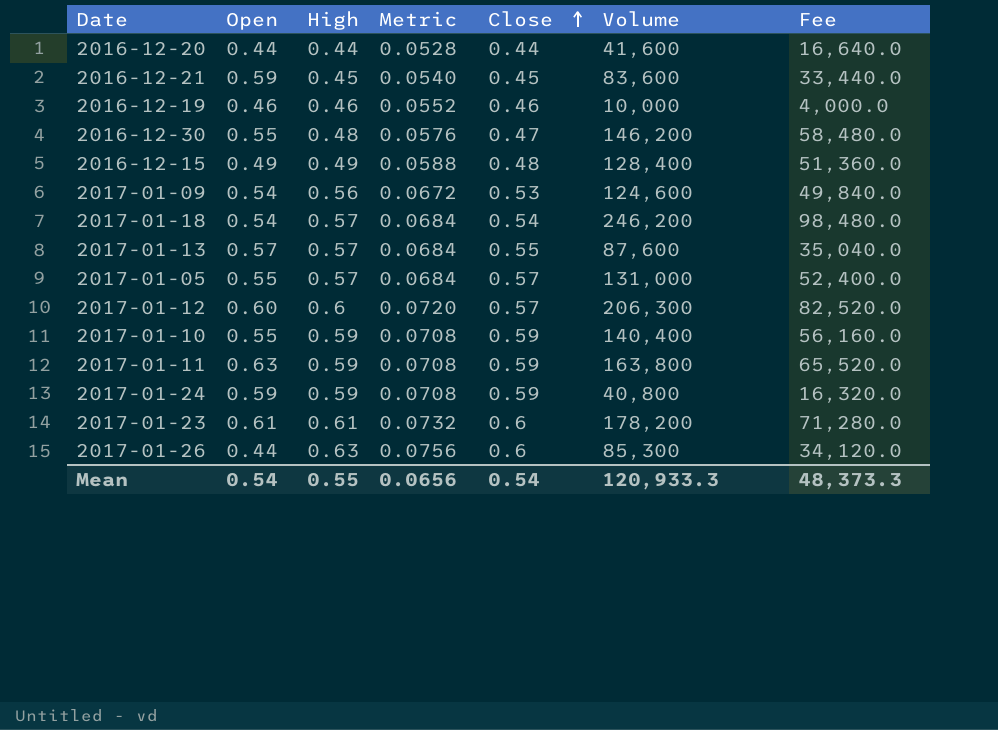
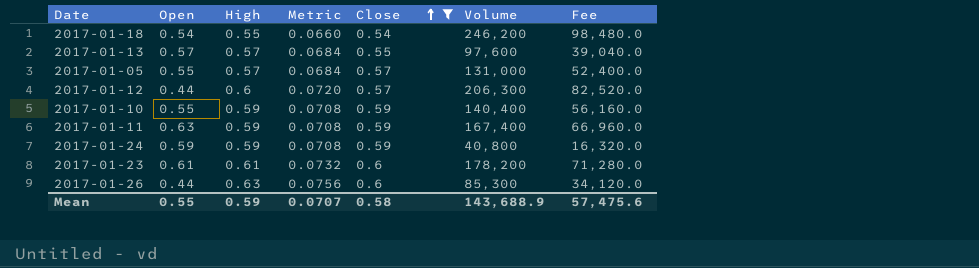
filter: none -> Close >= 0.54
2017-01-18 | High: 0.57 -> 0.55
2017-01-18 | Metric: 0.0684 -> 0.0660
2017-01-13 | Volume: 87,600 -> 97,600
2017-01-13 | Fee: 35,040.0 -> 39,040.0
2017-01-12 | Open: 0.60 -> 0.44
2017-01-11 | Volume: 163,800 -> 167,400
2017-01-11 | Fee: 65,520.0 -> 66,960.0
Mean | Open: 0.54 -> 0.55
Mean | High: 0.55 -> 0.59
Mean | Metric: 0.0656 -> 0.0707
Mean | Close: 0.54 -> 0.58
Mean | Volume: 120,933.3 -> 143,688.9
Mean | Fee: 48,373.3 -> 57,475.6

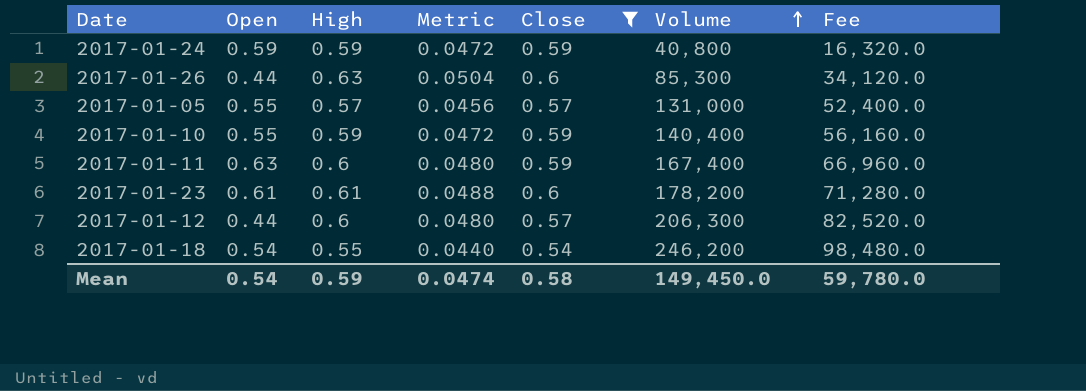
row order: Close ascending -> Volume ascending
column Metric | formula: [High] * 0.12 -> [High] * 0.08
row 2017-01-13: 0.57 | 0.57 | 0.0684 | 0.55 | 97,600 | 39,040.0 -> none
2017-01-11 | High: 0.59 -> 0.6
Mean | Open: 0.55 -> 0.54
Mean | Metric: 0.0707 -> 0.0474
Mean | Volume: 143,688.9 -> 149,450.0
Mean | Fee: 57,475.6 -> 59,780.0

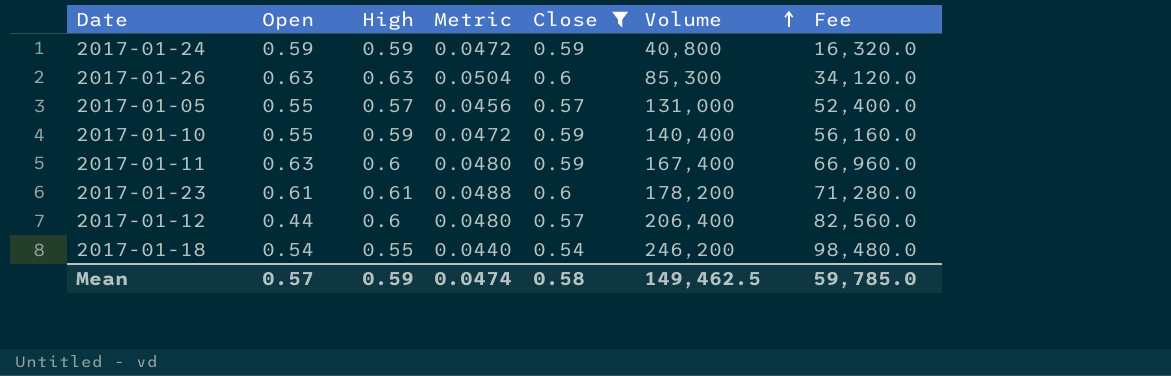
2017-01-26 | Open: 0.44 -> 0.63
2017-01-12 | Volume: 206,300 -> 206,400
2017-01-12 | Fee: 82,520.0 -> 82,560.0
Mean | Open: 0.54 -> 0.57
Mean | Volume: 149,450.0 -> 149,462.5
Mean | Fee: 59,780.0 -> 59,785.0

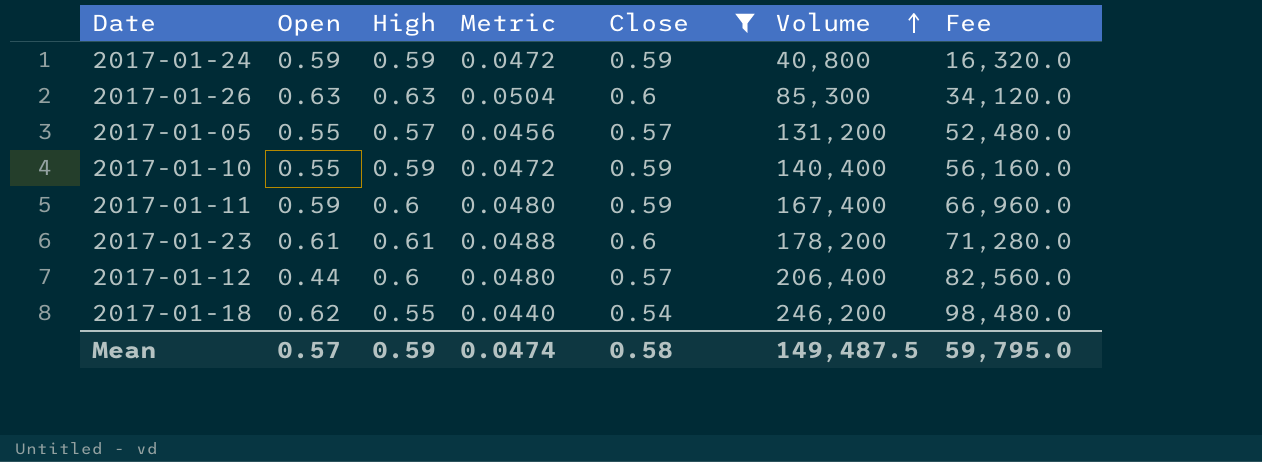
2017-01-05 | Volume: 131,000 -> 131,200
2017-01-05 | Fee: 52,400.0 -> 52,480.0
2017-01-11 | Open: 0.63 -> 0.59
2017-01-18 | Open: 0.54 -> 0.62
Mean | Volume: 149,462.5 -> 149,487.5
Mean | Fee: 59,785.0 -> 59,795.0

